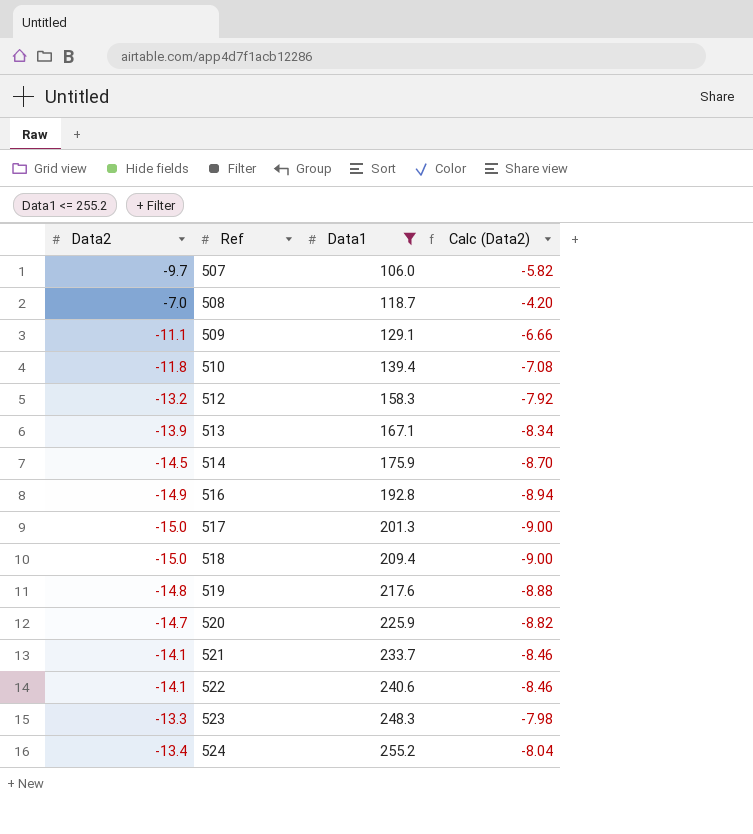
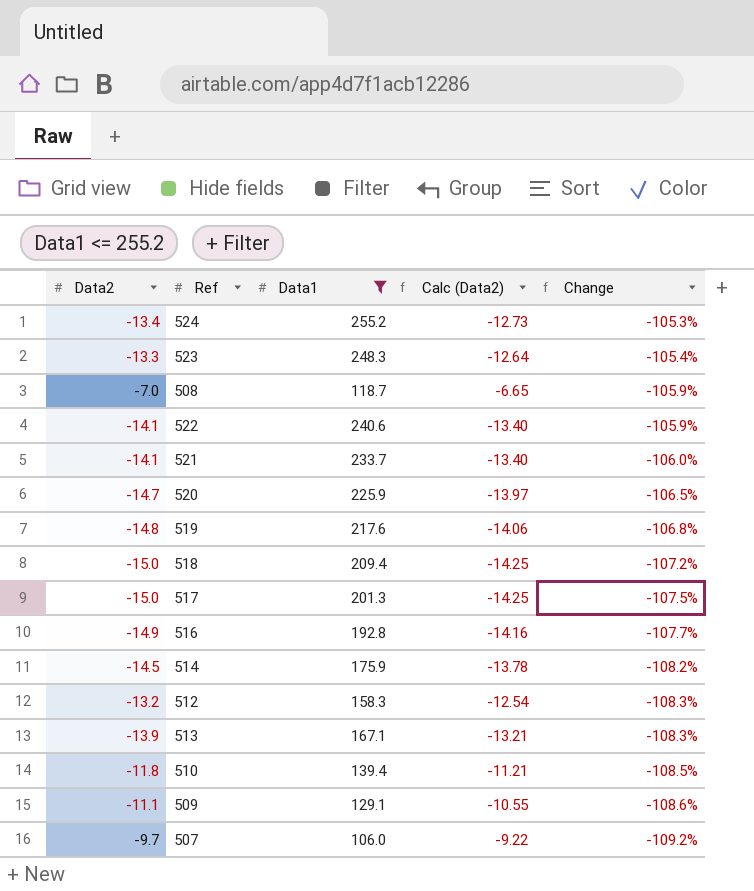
row order: Ref ascending -> Change descending
column Calc (Data2) | formula: [Data2] * 0.6 -> [Data2] * 0.95
column Change | formula: none -> ([Data2] - [Data1]) / [Data1]

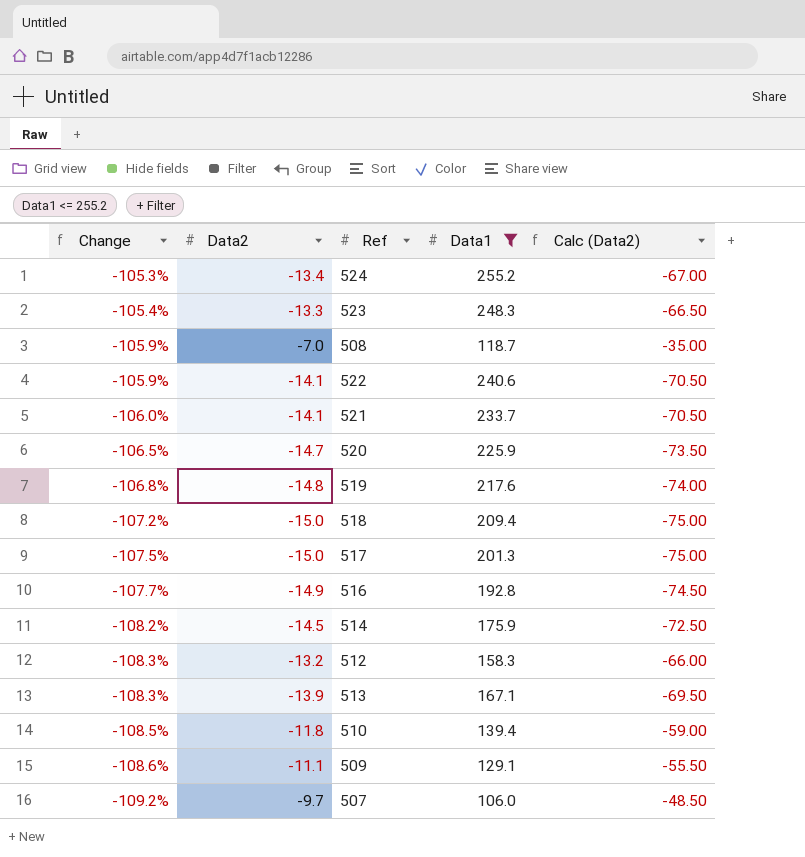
column Change | position: 5 -> 1
column Calc (Data2) | formula: [Data2] * 0.95 -> [Data2] * 5

